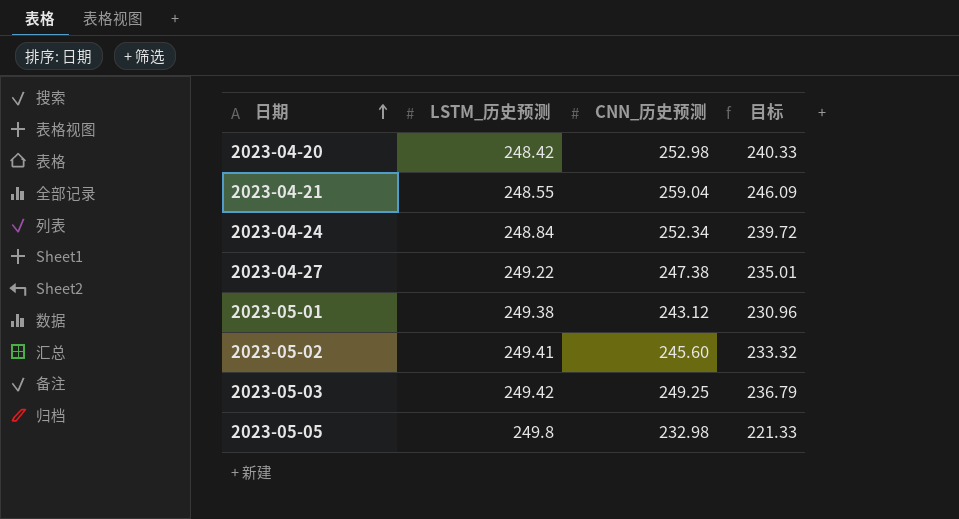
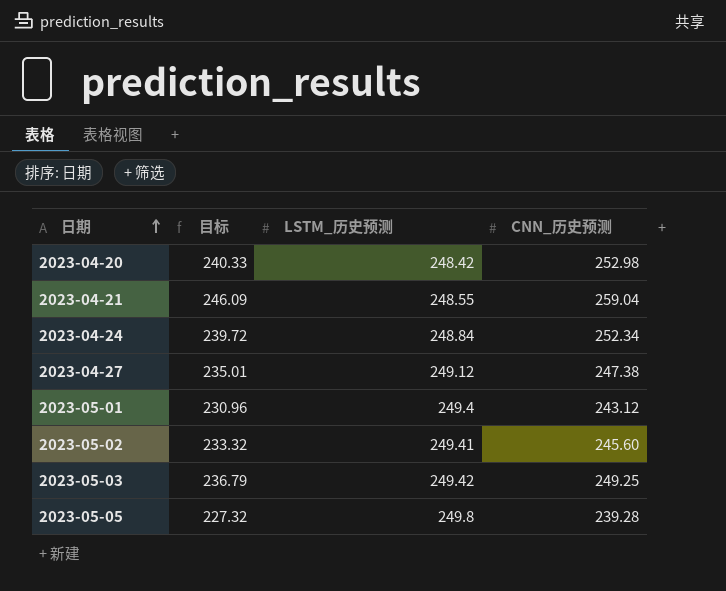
column 目标 | position: 4 -> 2
2023-04-27 | LSTM_历史预测: 249.22 -> 249.12
2023-05-01 | LSTM_历史预测: 249.38 -> 249.4
2023-05-05 | 目标: 221.33 -> 227.32
2023-05-05 | CNN_历史预测: 232.98 -> 239.28

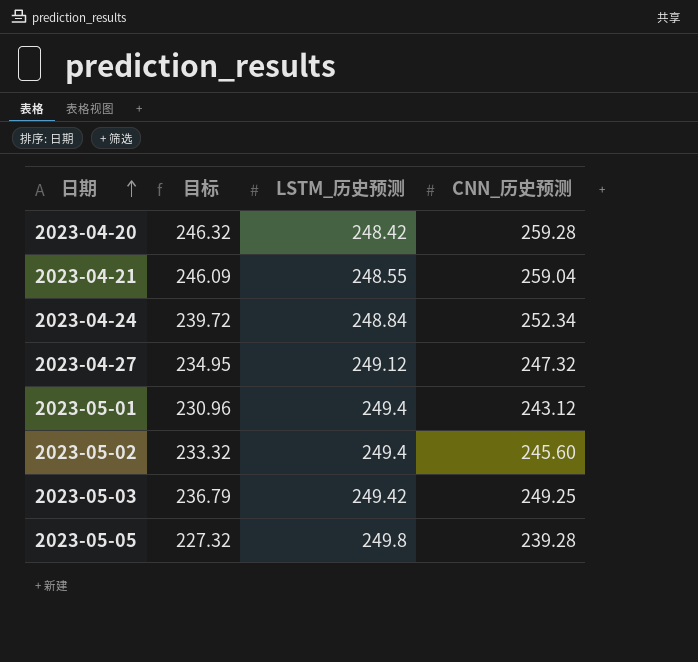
2023-04-20 | 目标: 240.33 -> 246.32
2023-04-20 | CNN_历史预测: 252.98 -> 259.28
2023-04-27 | 目标: 235.01 -> 234.95
2023-04-27 | CNN_历史预测: 247.38 -> 247.32
2023-05-02 | LSTM_历史预测: 249.41 -> 249.4

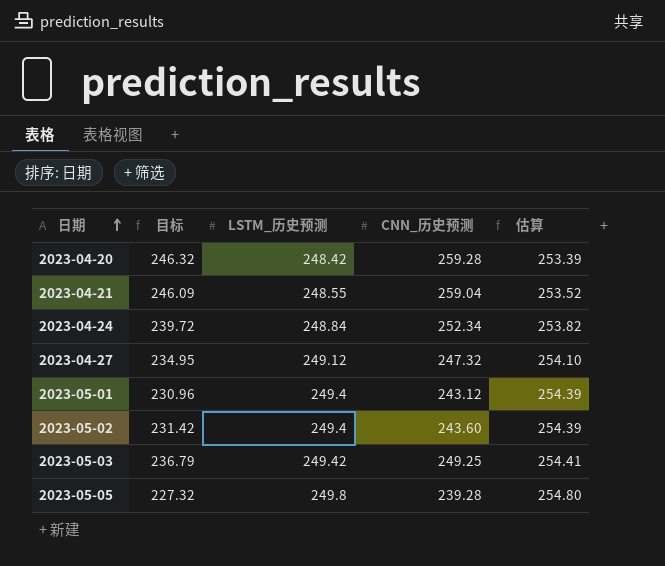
column 估算 | formula: none -> [LSTM_历史预测] * 1.02
2023-05-02 | 目标: 233.32 -> 231.42
2023-05-02 | CNN_历史预测: 245.60 -> 243.60

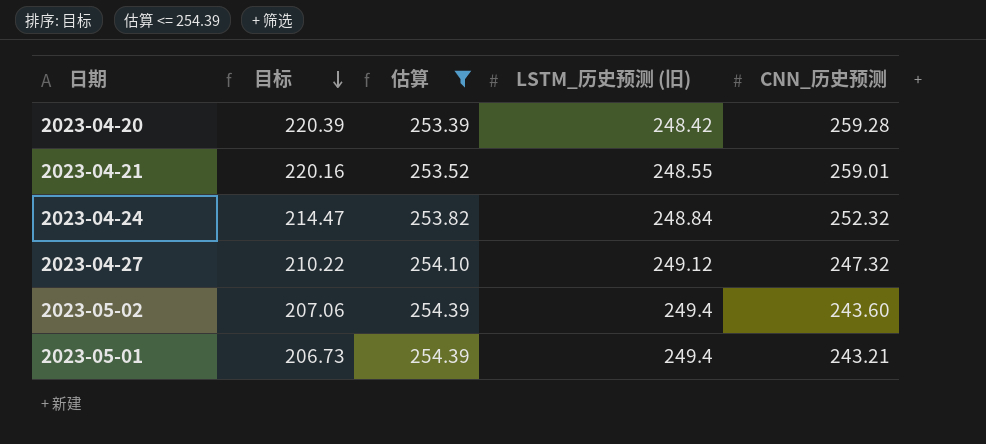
filter: none -> 估算 <= 254.39
row order: 日期 ascending -> 目标 descending
column 目标 | formula: [CNN_历史预测] * 0.95 -> [CNN_历史预测] * 0.85
column 估算 | position: 5 -> 3
column name: LSTM_历史预测 -> LSTM_历史预测 (旧)
2023-04-21 | CNN_历史预测: 259.04 -> 259.01
2023-04-24 | CNN_历史预测: 252.34 -> 252.32
2023-05-01 | CNN_历史预测: 243.12 -> 243.21

